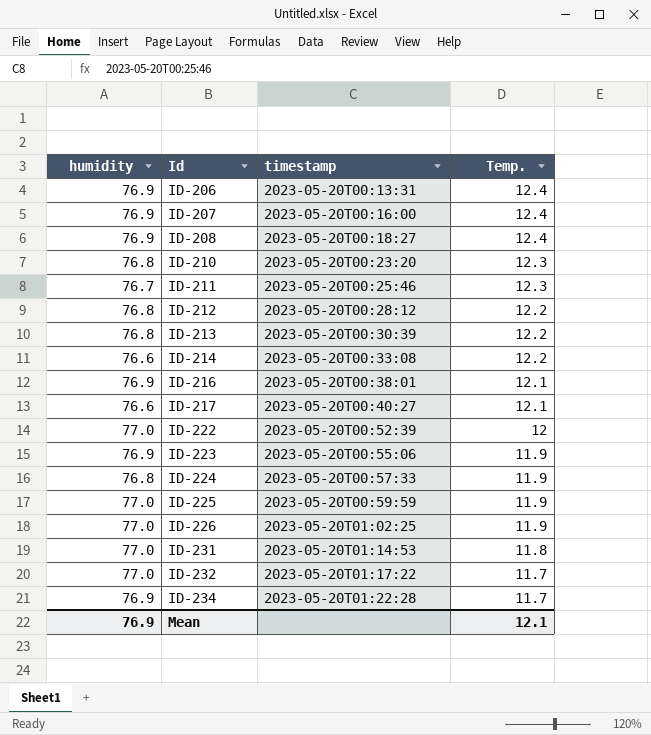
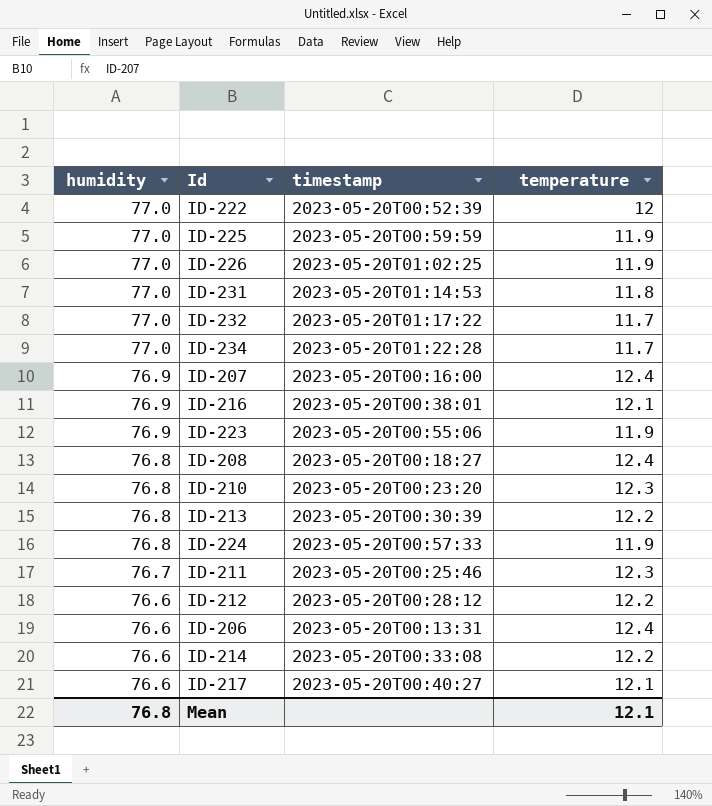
row order: Id ascending -> humidity descending
column name: Temp. -> temperature
ID-234 | humidity: 76.9 -> 77.0
ID-208 | humidity: 76.9 -> 76.8
ID-212 | humidity: 76.8 -> 76.6
ID-206 | humidity: 76.9 -> 76.6
Mean | humidity: 76.9 -> 76.8

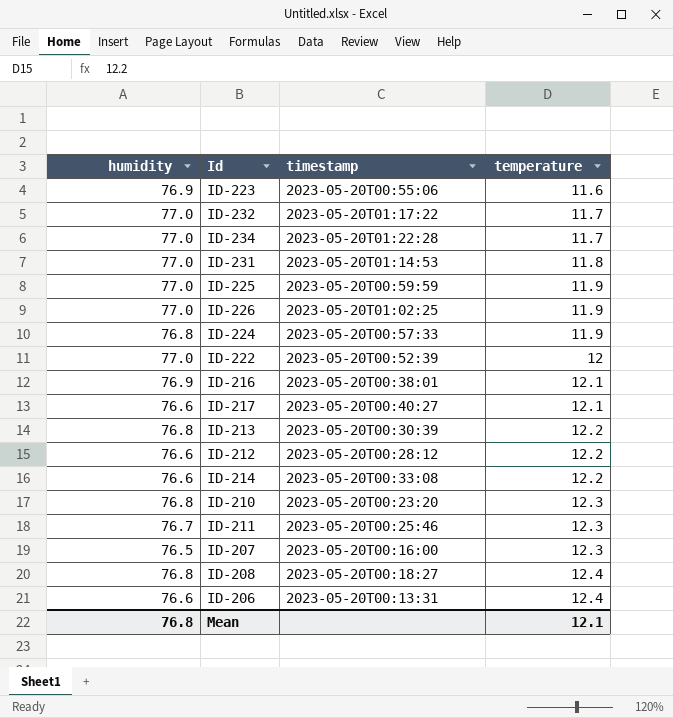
row order: humidity descending -> temperature ascending
ID-223 | temperature: 11.9 -> 11.6
ID-207 | humidity: 76.9 -> 76.5
ID-207 | temperature: 12.4 -> 12.3

